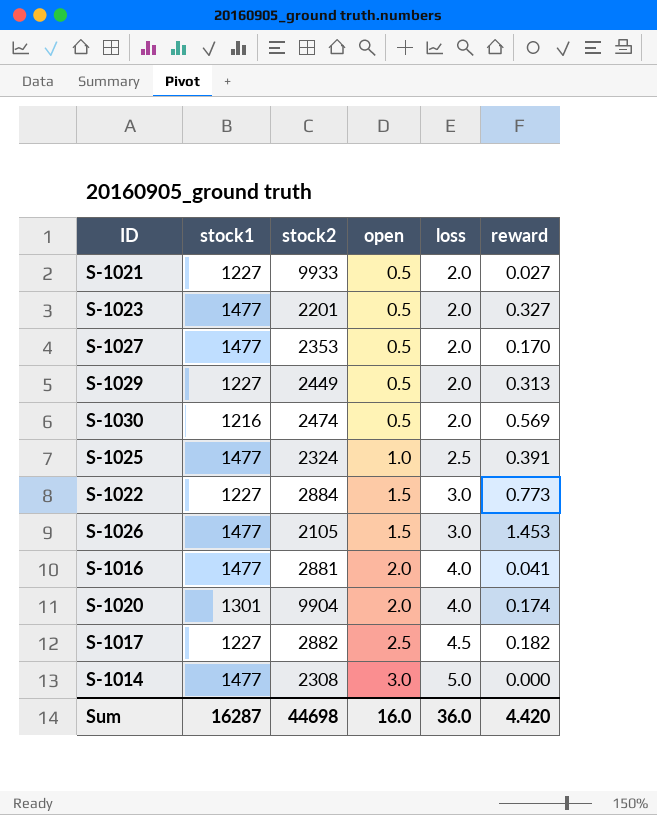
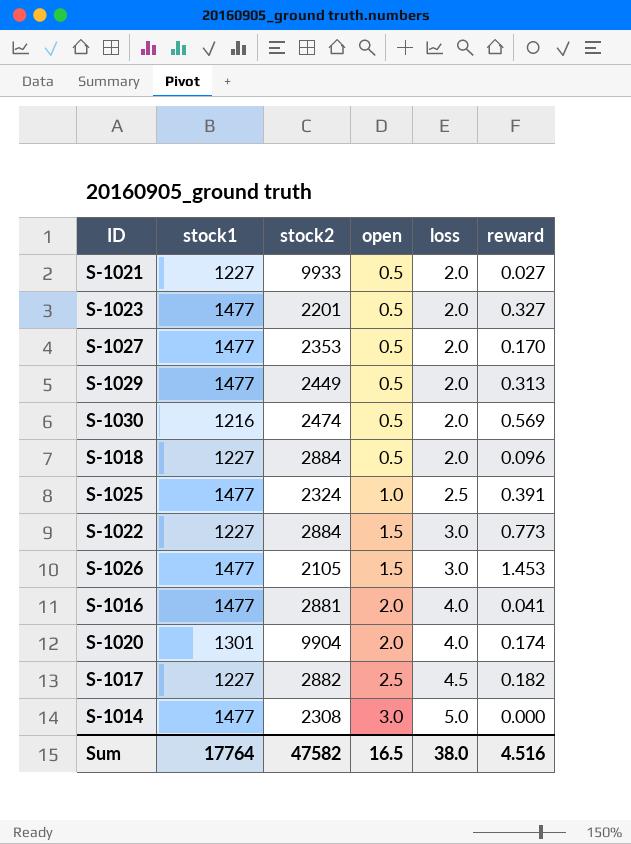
S-1029 | stock1: 1227 -> 1477
row S-1018: none -> 1227 | 2884 | 0.5 | 2.0 | 0.096
Sum | stock1: 16287 -> 17764
Sum | stock2: 44698 -> 47582
Sum | open: 16.0 -> 16.5
Sum | loss: 36.0 -> 38.0
Sum | reward: 4.420 -> 4.516

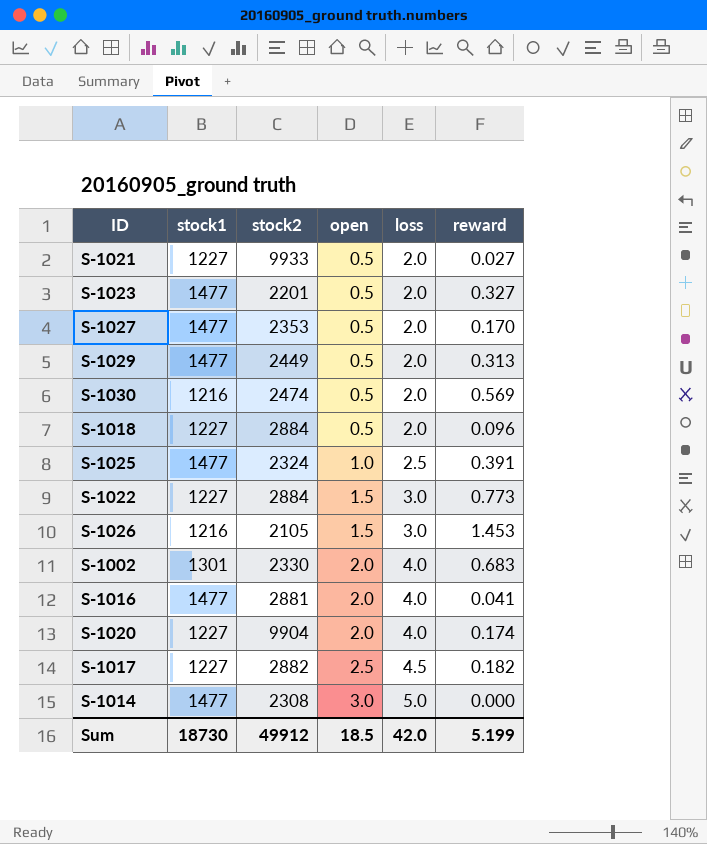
S-1026 | stock1: 1477 -> 1216
row S-1002: none -> 1301 | 2330 | 2.0 | 4.0 | 0.683
S-1020 | stock1: 1301 -> 1227
Sum | stock1: 17764 -> 18730
Sum | stock2: 47582 -> 49912
Sum | open: 16.5 -> 18.5
Sum | loss: 38.0 -> 42.0
Sum | reward: 4.516 -> 5.199

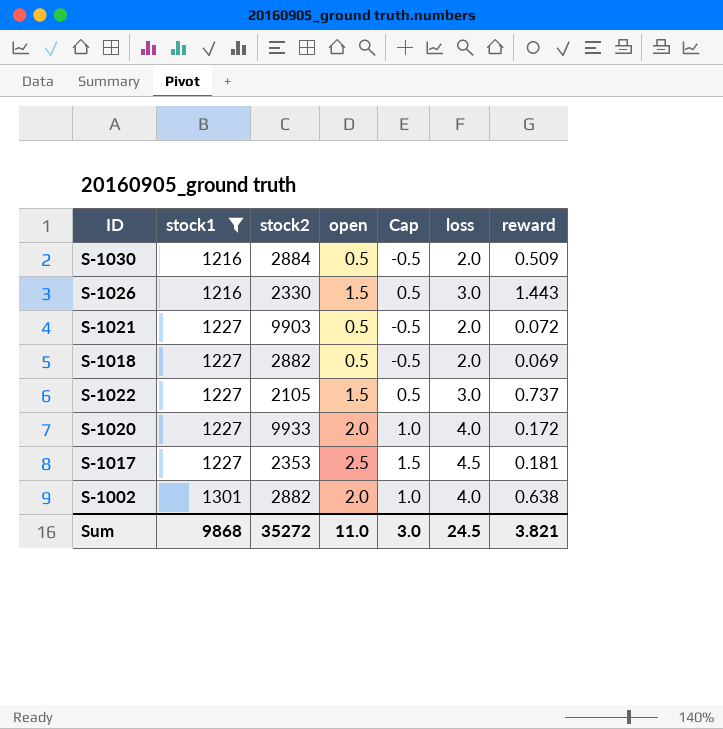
filter: none -> stock1 != 1477
row order: open ascending -> stock1 ascending
column Cap | formula: none -> [open] - 1
S-1030 | stock2: 2474 -> 2884
S-1030 | reward: 0.569 -> 0.509
S-1026 | stock2: 2105 -> 2330
S-1026 | reward: 1.453 -> 1.443
S-1021 | stock2: 9933 -> 9903
S-1021 | reward: 0.027 -> 0.072
S-1018 | stock2: 2884 -> 2882
S-1018 | reward: 0.096 -> 0.069
S-1022 | stock2: 2884 -> 2105
S-1022 | reward: 0.773 -> 0.737
S-1020 | stock2: 9904 -> 9933
S-1020 | reward: 0.174 -> 0.172
S-1017 | stock2: 2882 -> 2353
S-1017 | reward: 0.182 -> 0.181
S-1002 | stock2: 2330 -> 2882
S-1002 | reward: 0.683 -> 0.638
Sum | stock1: 18730 -> 9868
Sum | stock2: 49912 -> 35272
Sum | open: 18.5 -> 11.0
Sum | loss: 42.0 -> 24.5
Sum | reward: 5.199 -> 3.821

